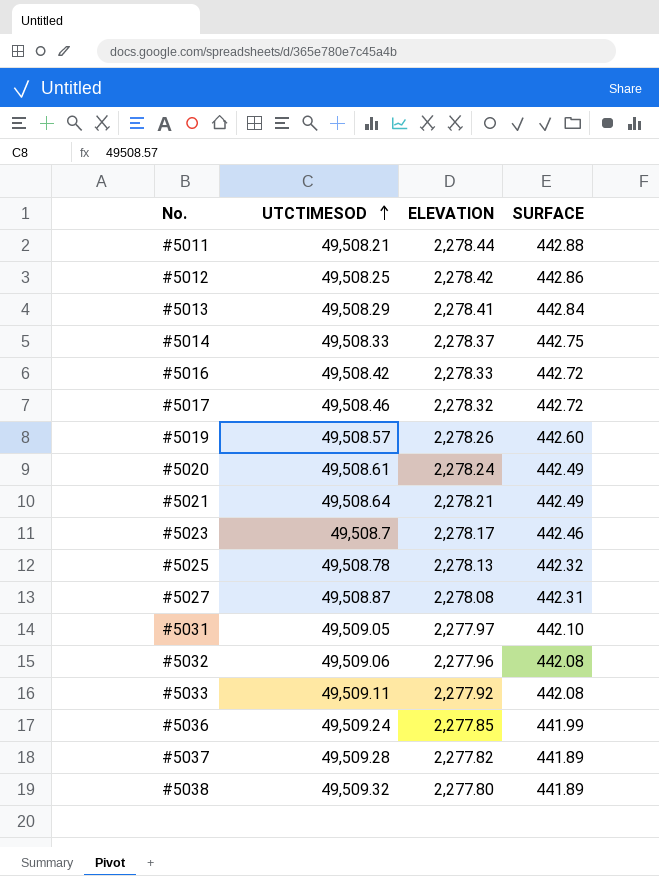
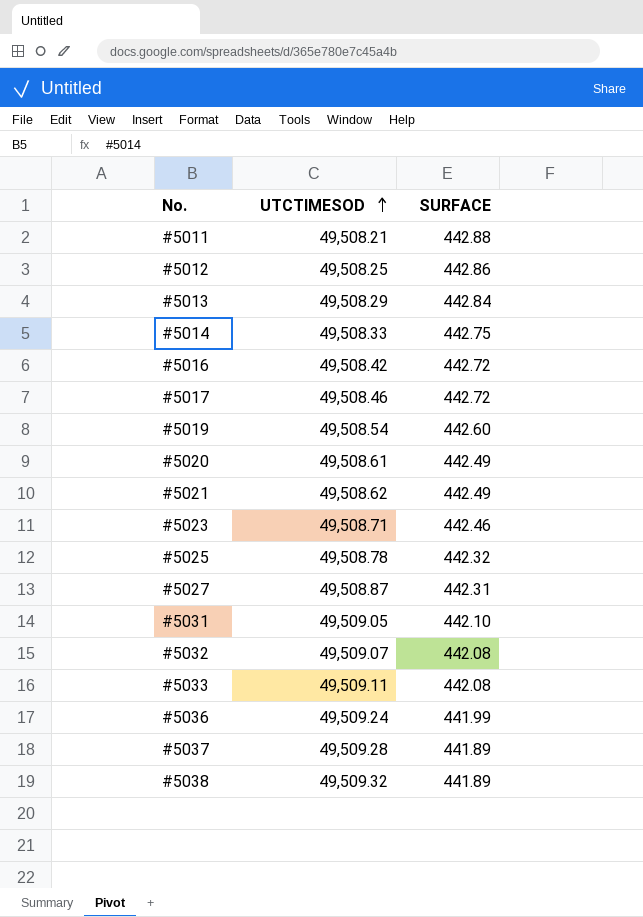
column ELEVATION | position: 3 -> none
#5019 | UTCTIMESOD: 49,508.57 -> 49,508.54
#5021 | UTCTIMESOD: 49,508.64 -> 49,508.62
#5023 | UTCTIMESOD: 49,508.7 -> 49,508.71
#5032 | UTCTIMESOD: 49,509.06 -> 49,509.07

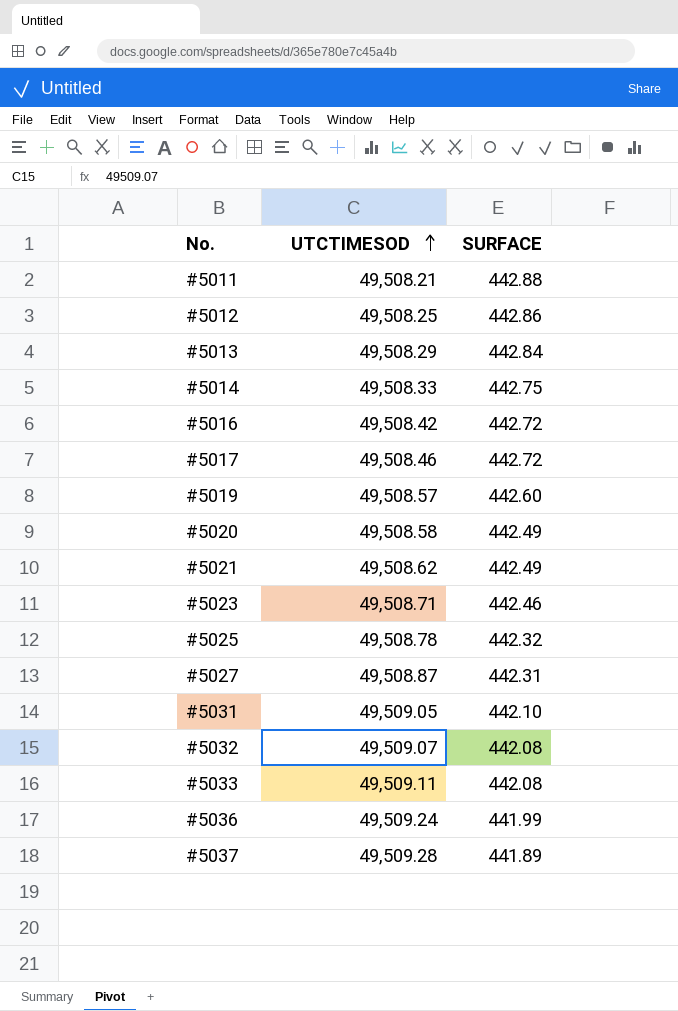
row #5038: 49,509.32 | 441.89 -> none
#5019 | UTCTIMESOD: 49,508.54 -> 49,508.57
#5020 | UTCTIMESOD: 49,508.61 -> 49,508.58

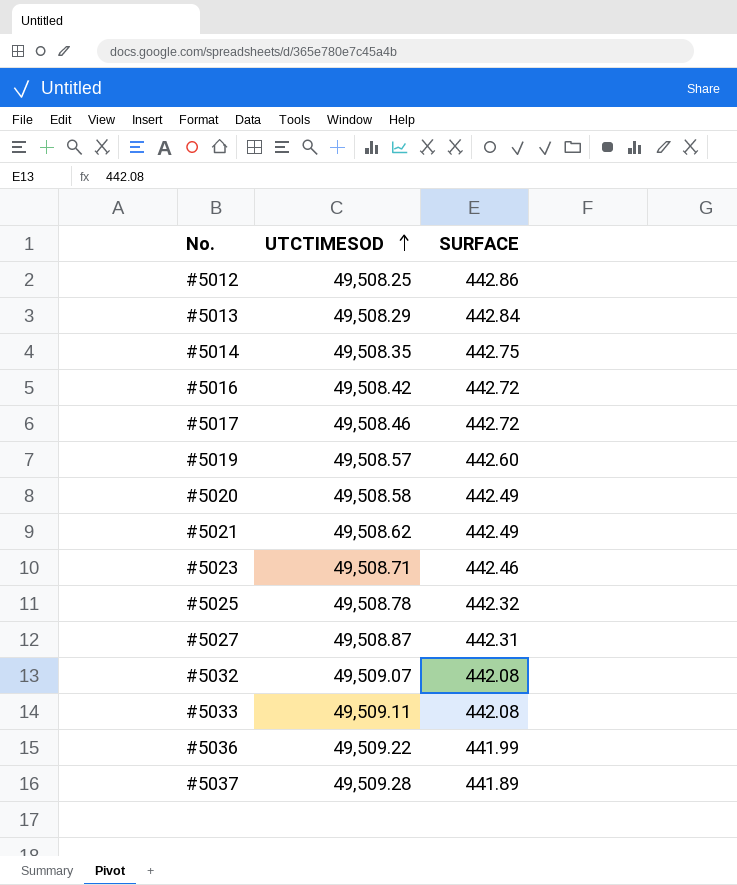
row #5011: 49,508.21 | 442.88 -> none
row #5031: 49,509.05 | 442.10 -> none
#5014 | UTCTIMESOD: 49,508.33 -> 49,508.35
#5036 | UTCTIMESOD: 49,509.24 -> 49,509.22

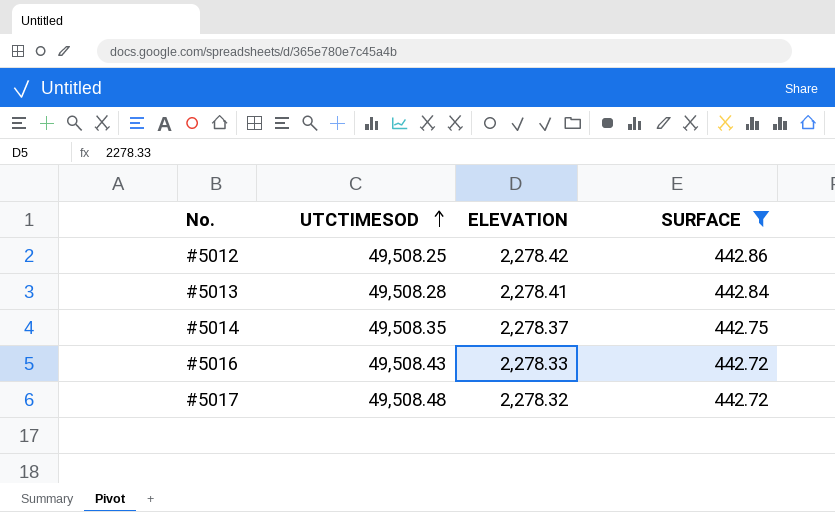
filter: none -> SURFACE >= 442.72
column ELEVATION | position: none -> 3
#5013 | UTCTIMESOD: 49,508.29 -> 49,508.28
#5016 | UTCTIMESOD: 49,508.42 -> 49,508.43
#5017 | UTCTIMESOD: 49,508.46 -> 49,508.48

